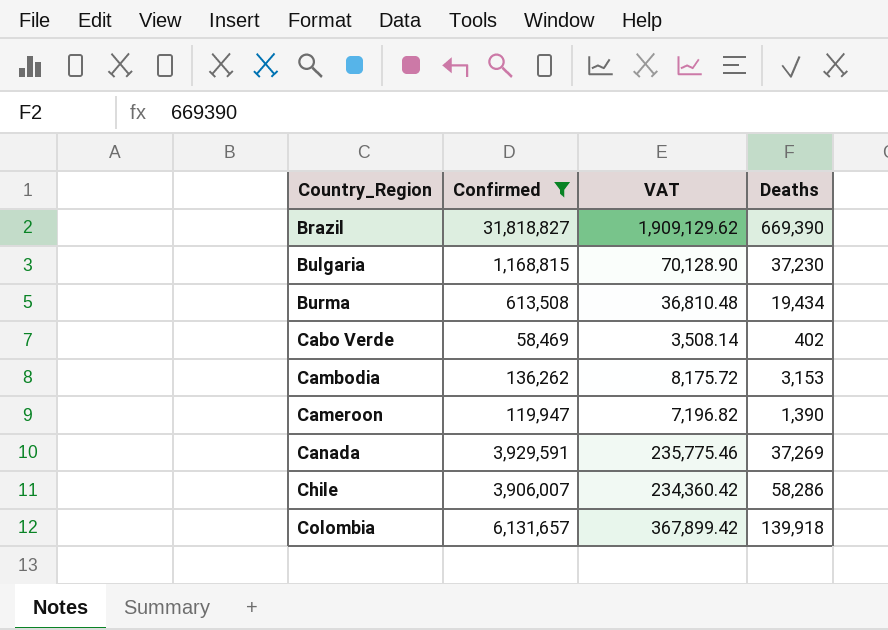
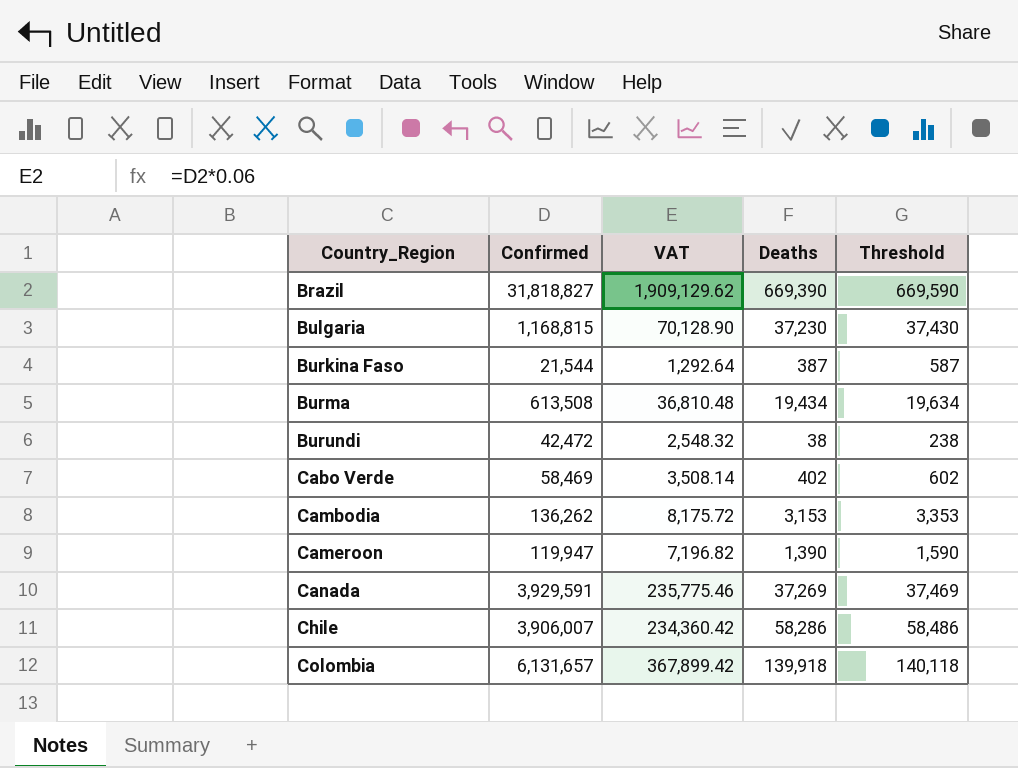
filter: Confirmed >= 58,469 -> none
column Threshold | formula: none -> [Deaths] + 200

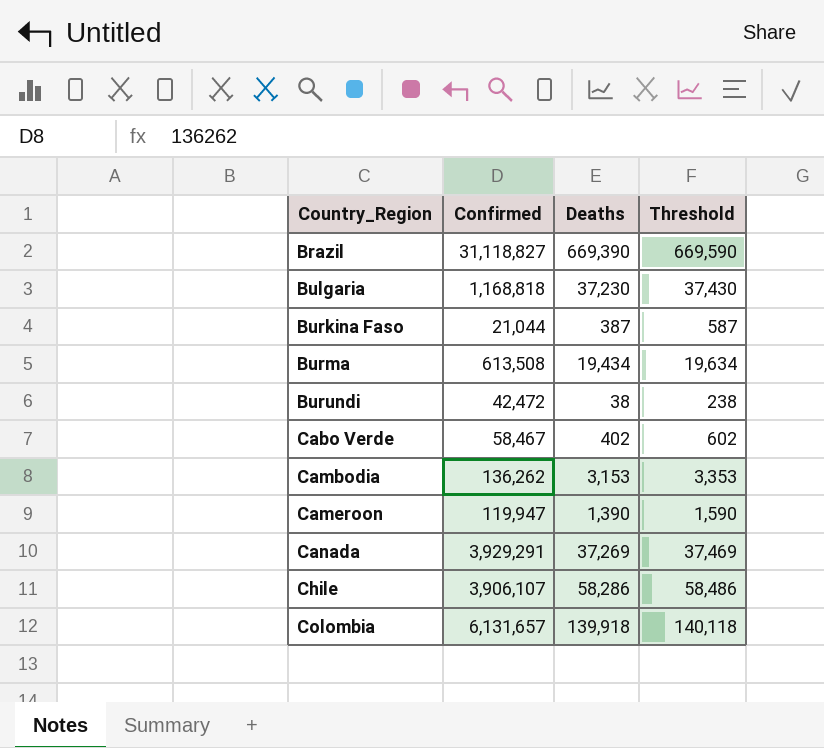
column VAT | formula: [Confirmed] * 0.06 -> none
Brazil | Confirmed: 31,818,827 -> 31,118,827
Bulgaria | Confirmed: 1,168,815 -> 1,168,818
Burkina Faso | Confirmed: 21,544 -> 21,044
Cabo Verde | Confirmed: 58,469 -> 58,467
Canada | Confirmed: 3,929,591 -> 3,929,291
Chile | Confirmed: 3,906,007 -> 3,906,107

